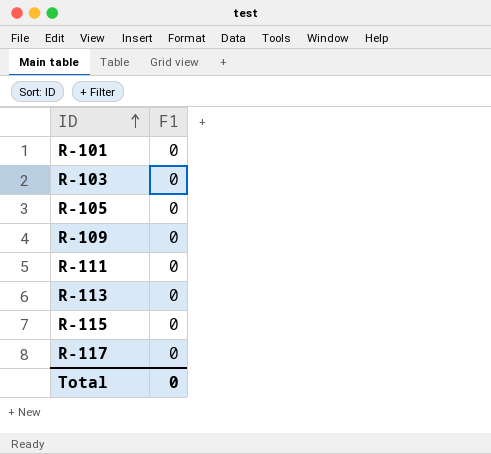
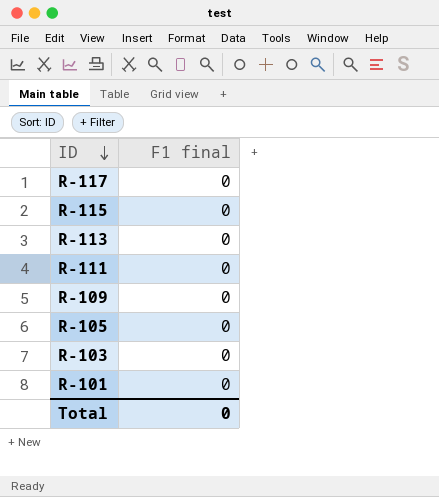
row order: ID ascending -> ID descending
column name: F1 -> F1 final

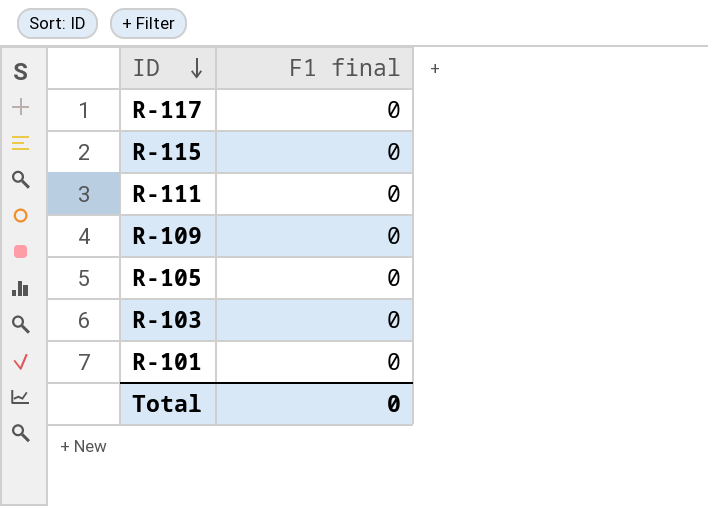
row R-113: 0 -> none

